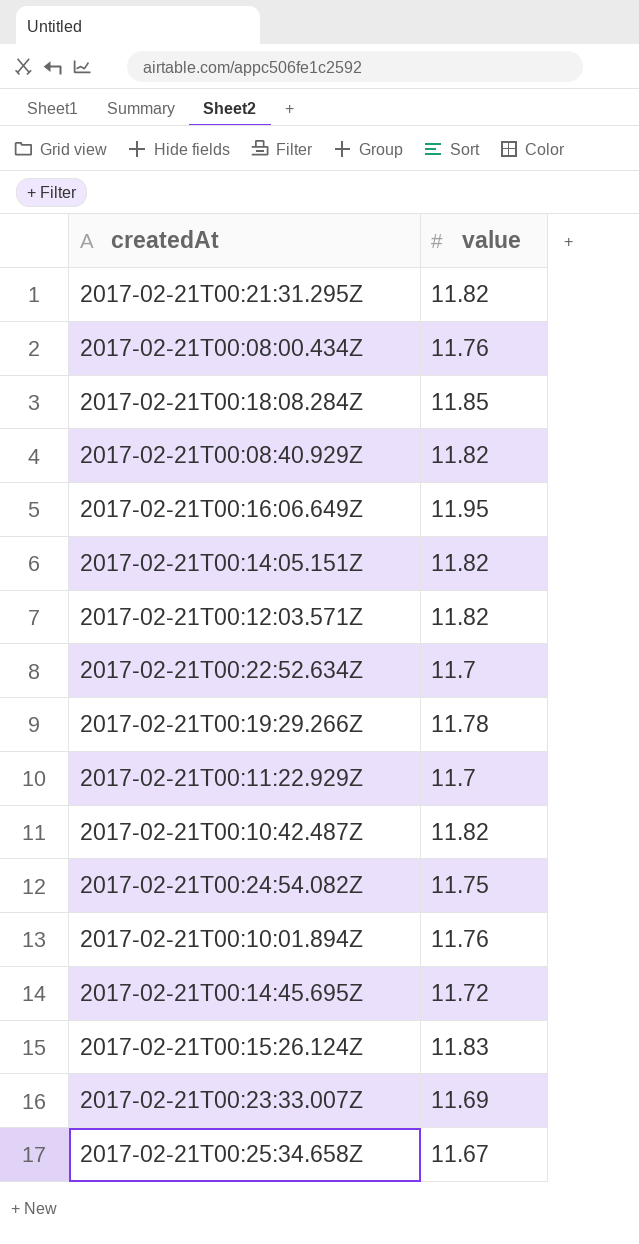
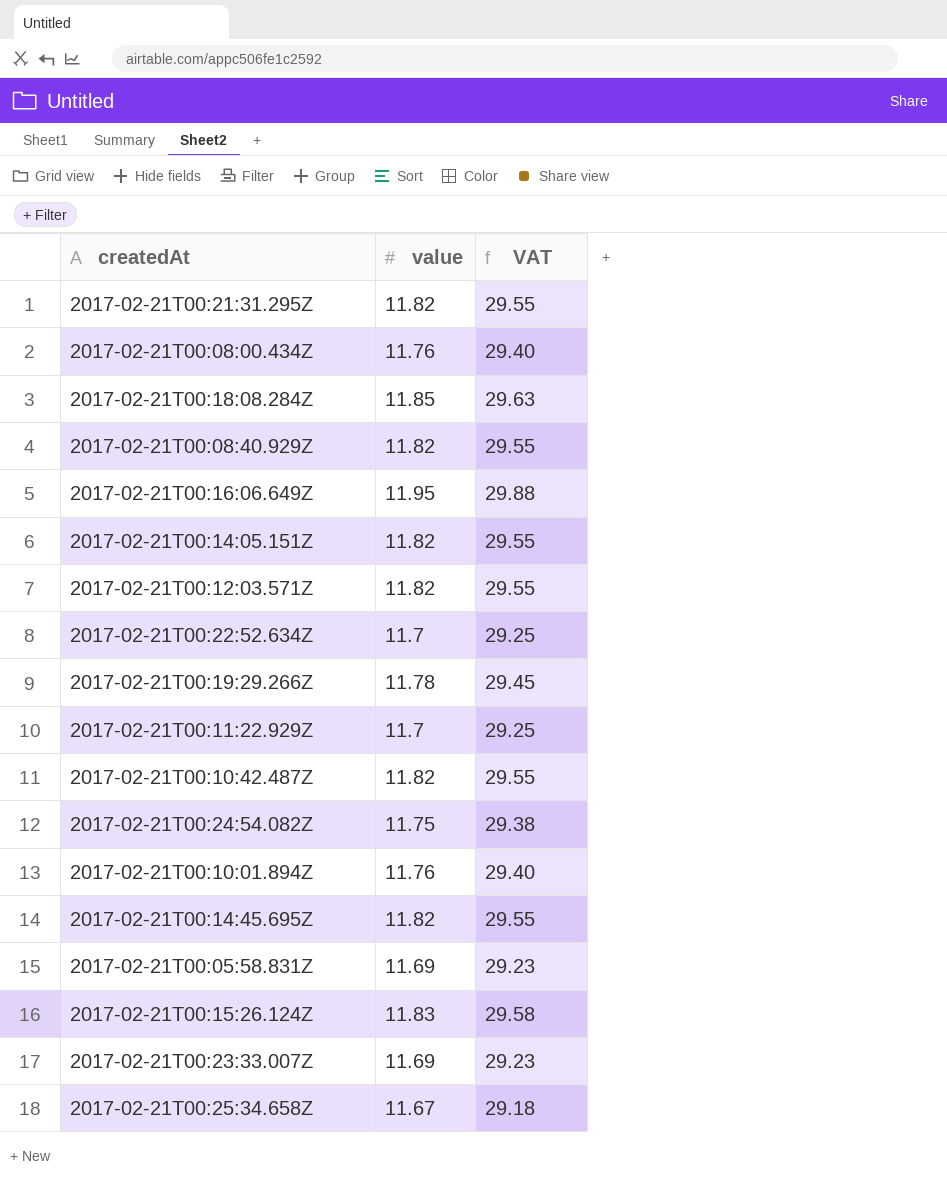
column VAT | formula: none -> [value] * 2.5
2017-02-21T00:14:45.695Z | value: 11.72 -> 11.82
row 2017-02-21T00:05:58.831Z: none -> 11.69 | 29.23

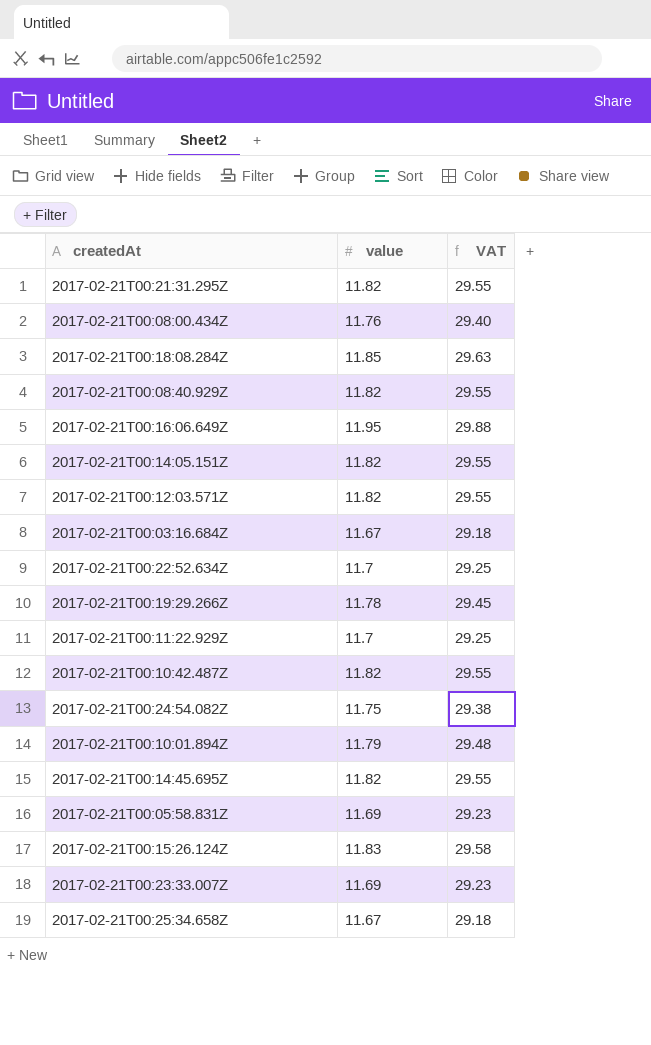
row 2017-02-21T00:03:16.684Z: none -> 11.67 | 29.18
2017-02-21T00:10:01.894Z | value: 11.76 -> 11.79
2017-02-21T00:10:01.894Z | VAT: 29.40 -> 29.48

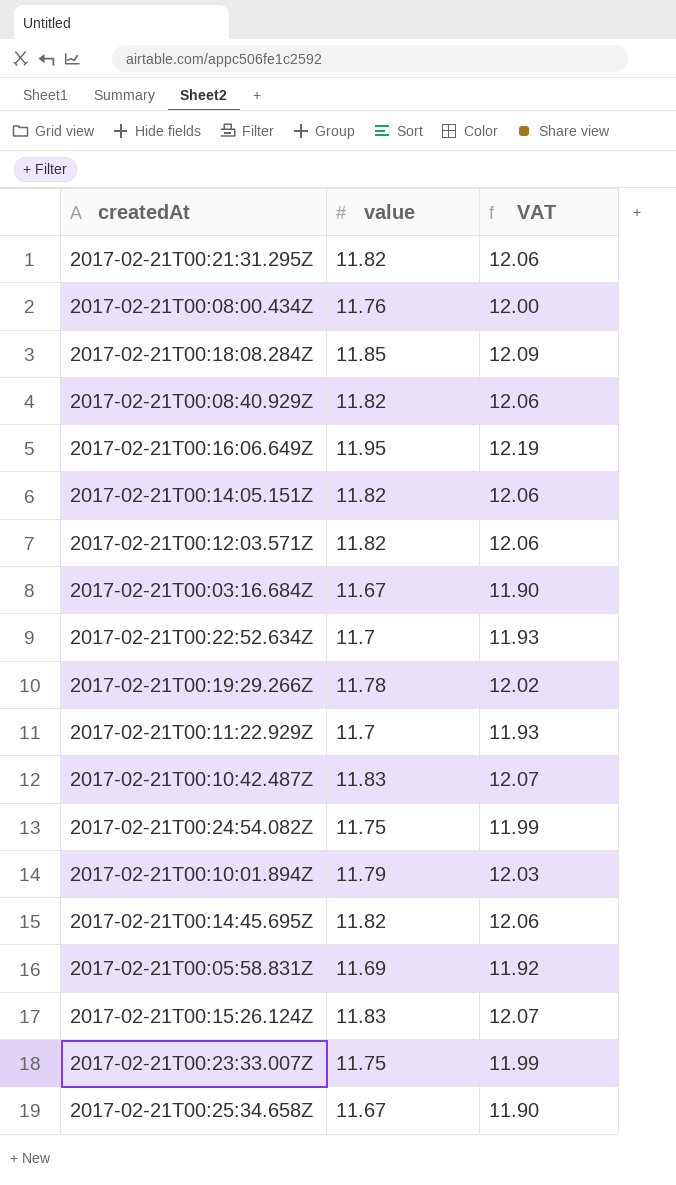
column VAT | formula: [value] * 2.5 -> [value] * 1.02
2017-02-21T00:10:42.487Z | value: 11.82 -> 11.83
2017-02-21T00:23:33.007Z | value: 11.69 -> 11.75

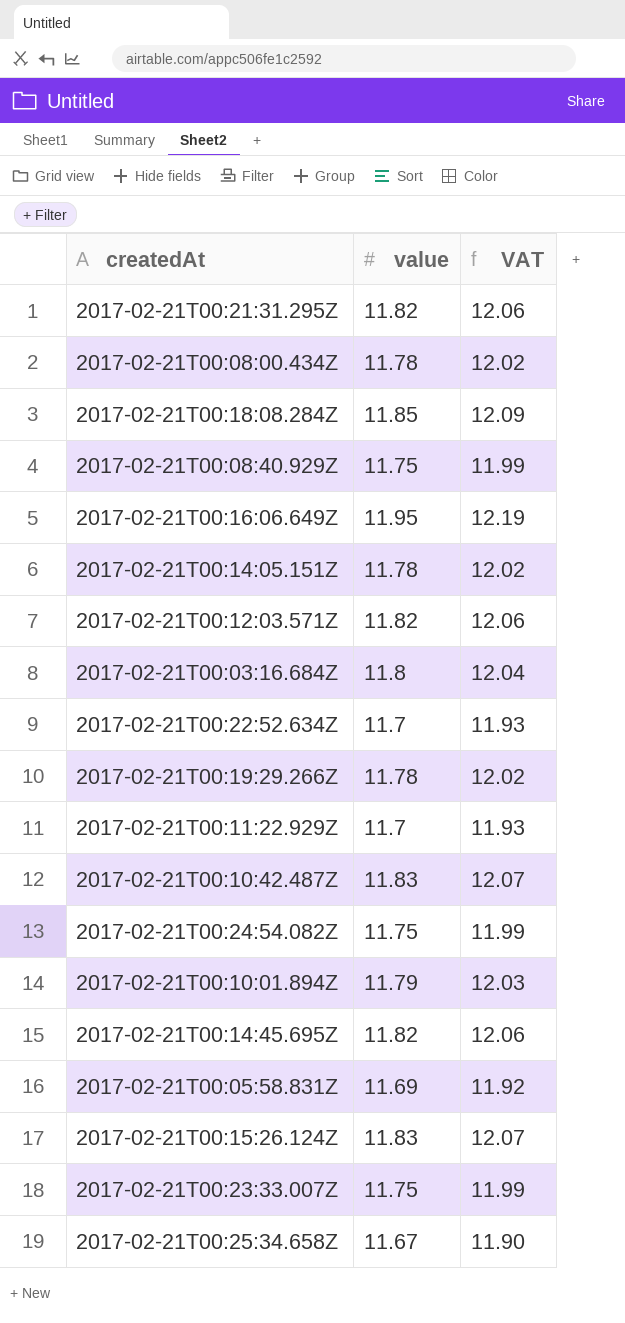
2017-02-21T00:08:00.434Z | value: 11.76 -> 11.78
2017-02-21T00:08:00.434Z | VAT: 12.00 -> 12.02
2017-02-21T00:08:40.929Z | value: 11.82 -> 11.75
2017-02-21T00:08:40.929Z | VAT: 12.06 -> 11.99
2017-02-21T00:14:05.151Z | value: 11.82 -> 11.78
2017-02-21T00:14:05.151Z | VAT: 12.06 -> 12.02
2017-02-21T00:03:16.684Z | value: 11.67 -> 11.8
2017-02-21T00:03:16.684Z | VAT: 11.90 -> 12.04

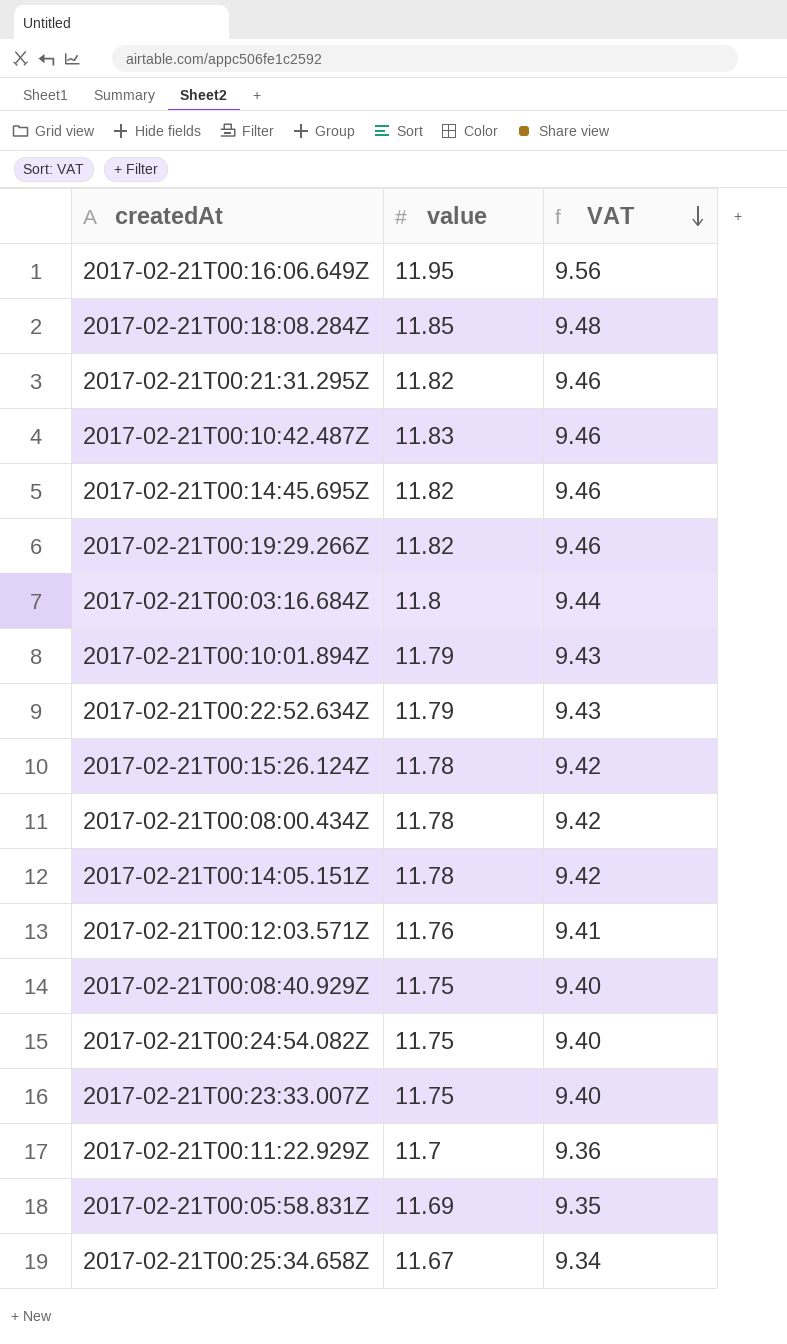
row order: none -> VAT descending
column VAT | formula: [value] * 1.02 -> [value] * 0.8
2017-02-21T00:19:29.266Z | value: 11.78 -> 11.82
2017-02-21T00:22:52.634Z | value: 11.7 -> 11.79
2017-02-21T00:15:26.124Z | value: 11.83 -> 11.78
2017-02-21T00:12:03.571Z | value: 11.82 -> 11.76

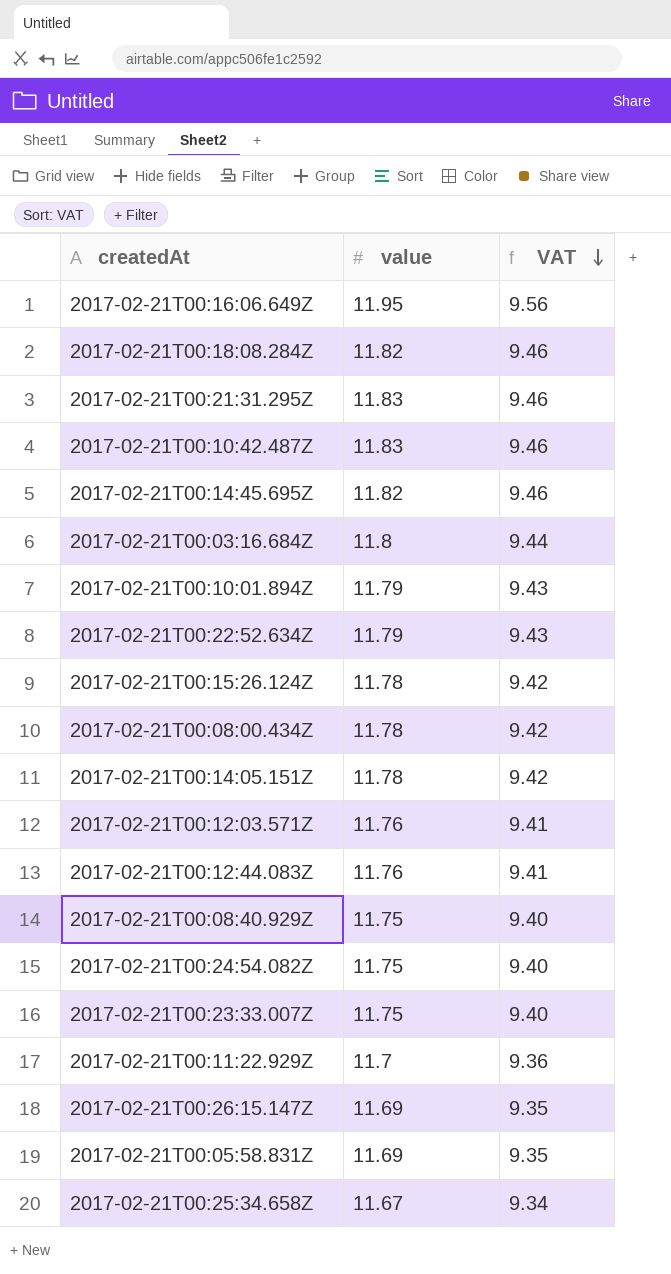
row 2017-02-21T00:19:29.266Z: 11.82 | 9.46 -> none
2017-02-21T00:18:08.284Z | value: 11.85 -> 11.82
2017-02-21T00:18:08.284Z | VAT: 9.48 -> 9.46
2017-02-21T00:21:31.295Z | value: 11.82 -> 11.83
row 2017-02-21T00:12:44.083Z: none -> 11.76 | 9.41
row 2017-02-21T00:26:15.147Z: none -> 11.69 | 9.35

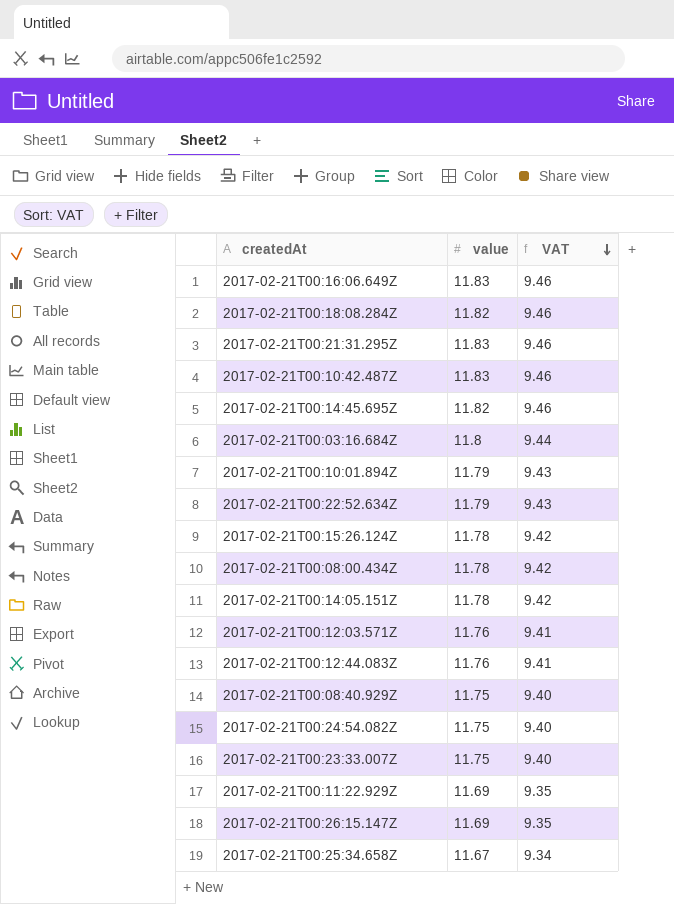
row 2017-02-21T00:05:58.831Z: 11.69 | 9.35 -> none
2017-02-21T00:16:06.649Z | value: 11.95 -> 11.83
2017-02-21T00:16:06.649Z | VAT: 9.56 -> 9.46
2017-02-21T00:11:22.929Z | value: 11.7 -> 11.69
2017-02-21T00:11:22.929Z | VAT: 9.36 -> 9.35

